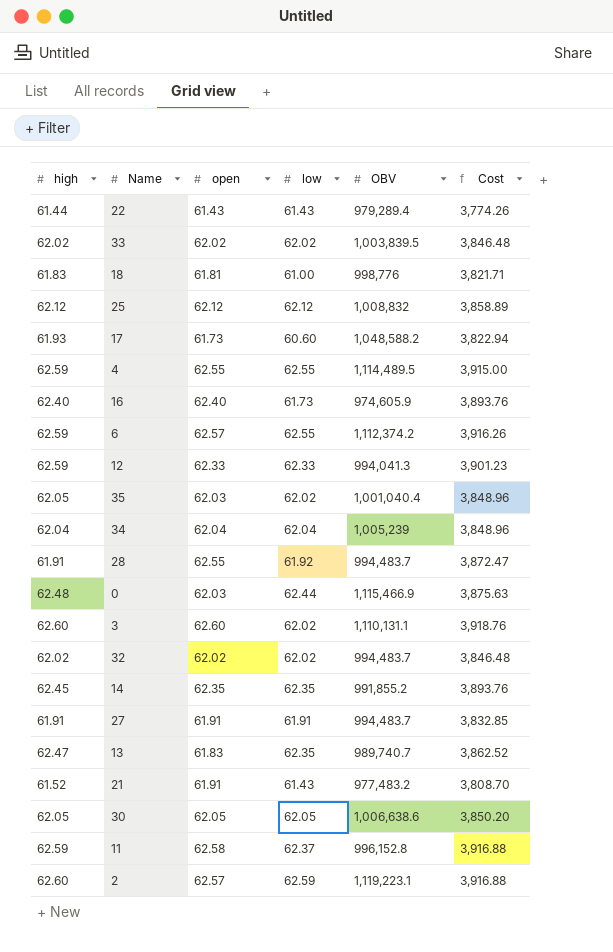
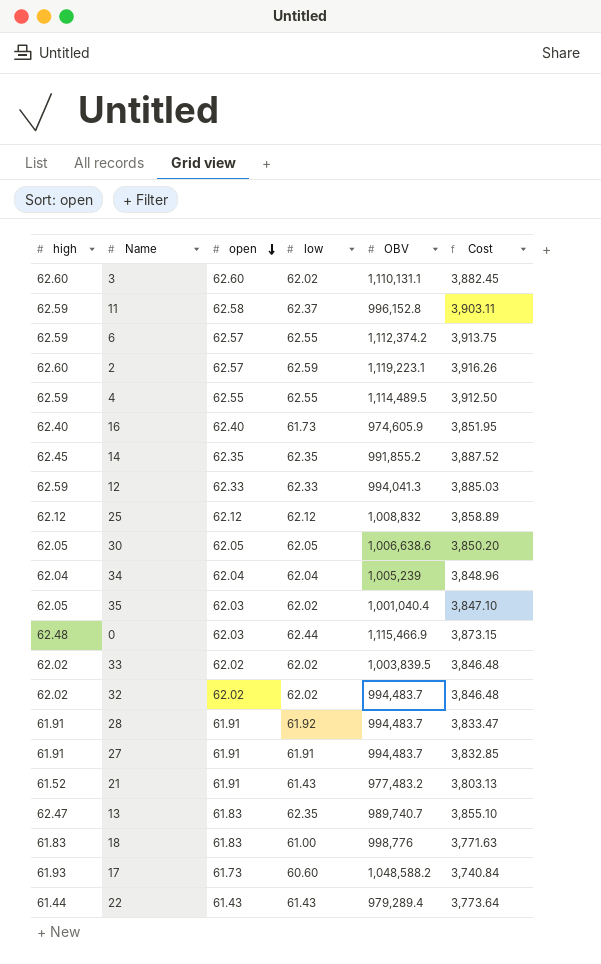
row order: none -> open descending
column Cost | formula: [high] * [open] -> [open] * [low]
28 | open: 62.55 -> 61.91
18 | open: 61.81 -> 61.83

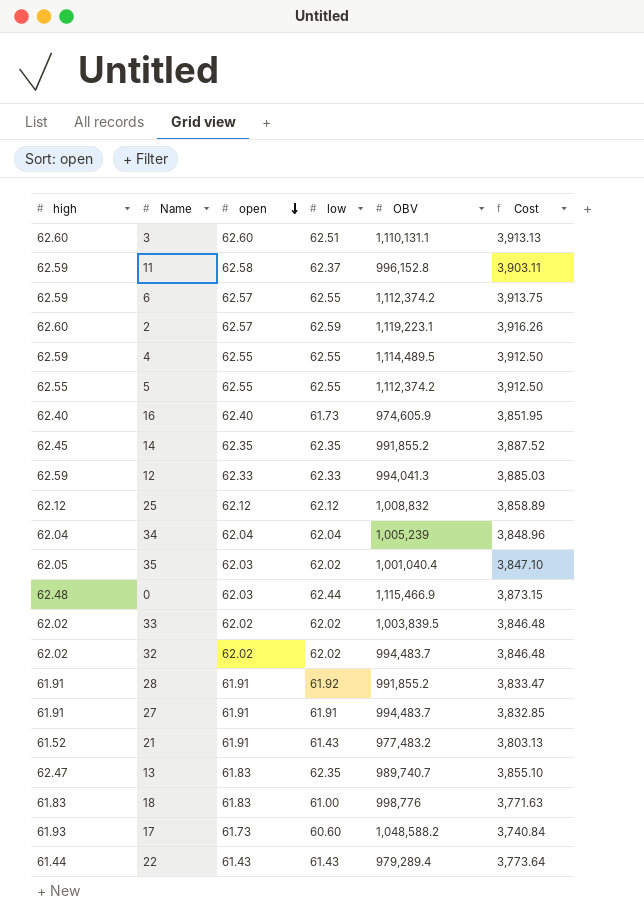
row 30: 62.05 | 62.05 | 62.05 | 1,006,638.6 | 3,850.20 -> none
3 | low: 62.02 -> 62.51
3 | Cost: 3,882.45 -> 3,913.13
row 5: none -> 62.55 | 62.55 | 62.55 | 1,112,374.2 | 3,912.50
28 | OBV: 994,483.7 -> 991,855.2

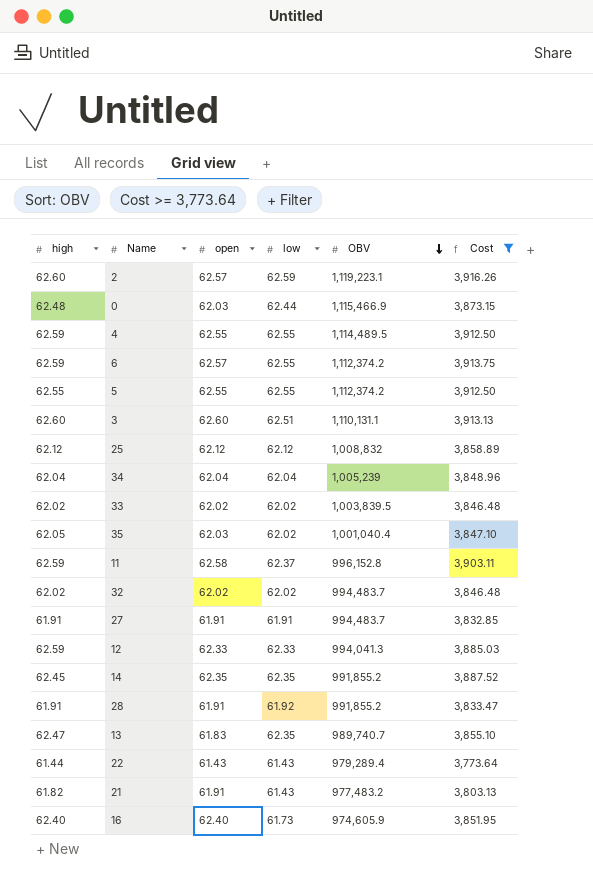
filter: none -> Cost >= 3,773.64
row order: open descending -> OBV descending
21 | high: 61.52 -> 61.82

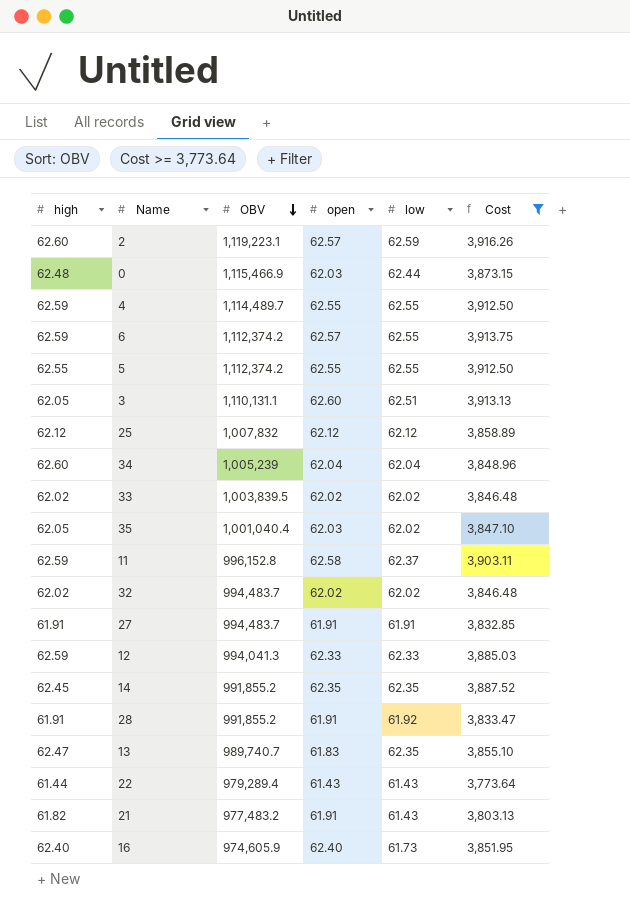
column OBV | position: 5 -> 3
4 | OBV: 1,114,489.5 -> 1,114,489.7
3 | high: 62.60 -> 62.05
25 | OBV: 1,008,832 -> 1,007,832
34 | high: 62.04 -> 62.60

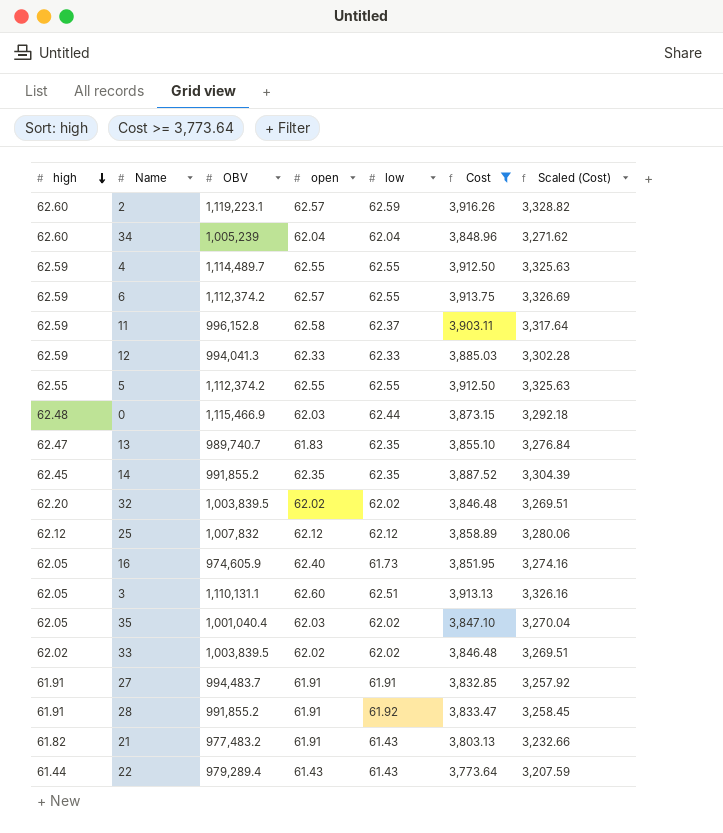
row order: OBV descending -> high descending
column Scaled (Cost) | formula: none -> [Cost] * 0.85
32 | high: 62.02 -> 62.20
32 | OBV: 994,483.7 -> 1,003,839.5
16 | high: 62.40 -> 62.05

